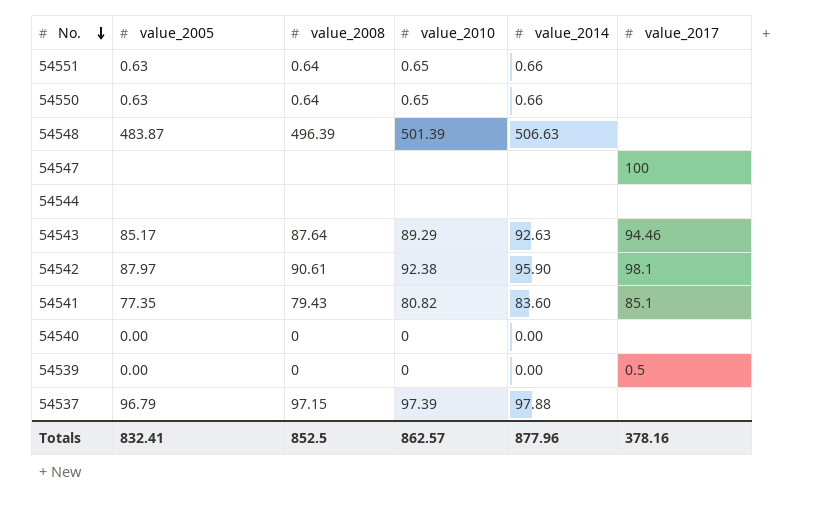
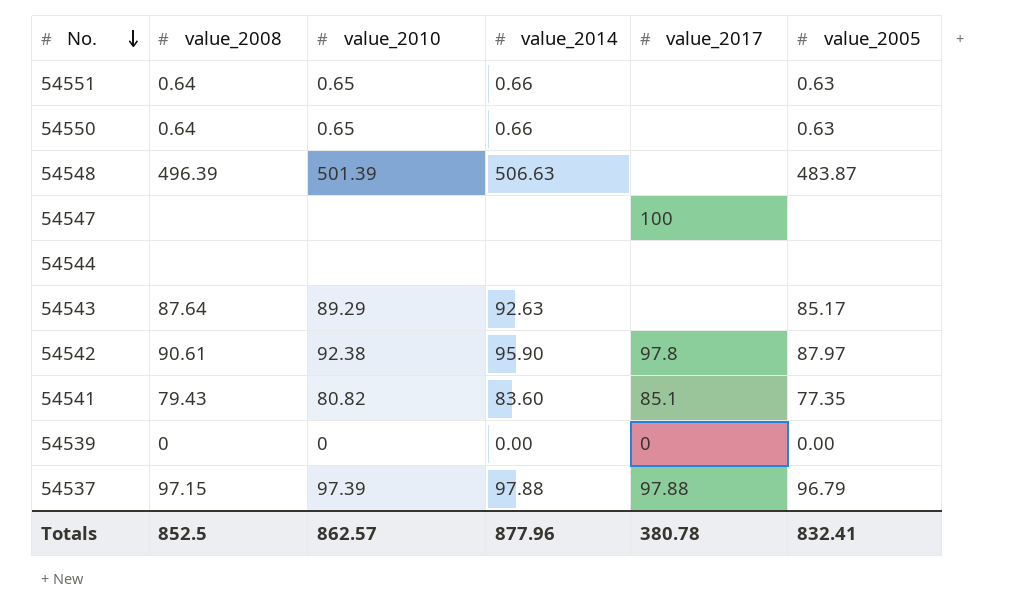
column value_2005 | position: 2 -> 6
row 54540: 0.00 | 0 | 0 | 0.00 | none -> none
54543 | value_2017: 94.46 -> none
54542 | value_2017: 98.1 -> 97.8
54539 | value_2017: 0.5 -> 0
54537 | value_2017: none -> 97.88
Totals | value_2017: 378.16 -> 380.78

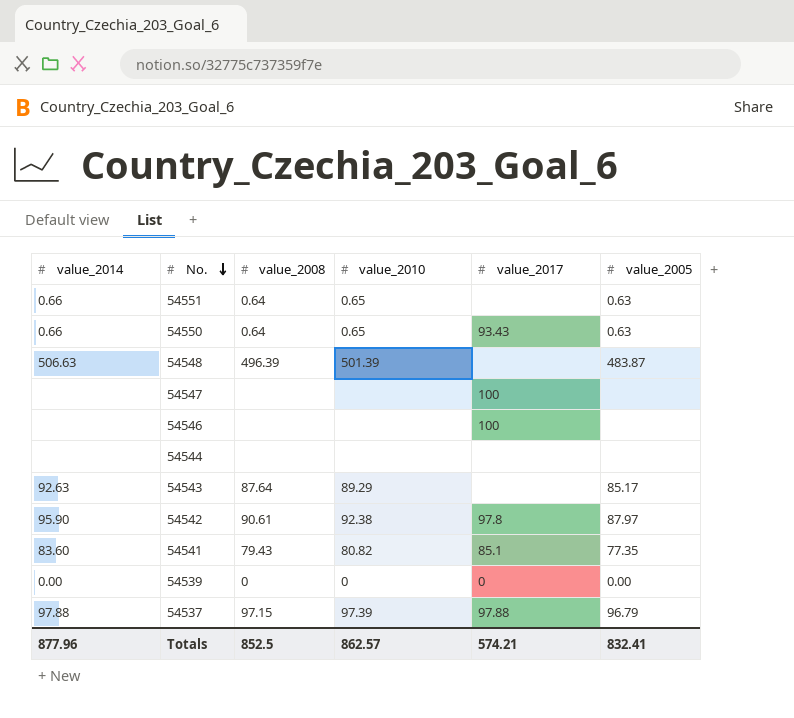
column value_2014 | position: 4 -> 1
54550 | value_2017: none -> 93.43
row 54546: none -> none | none | none | 100 | none
Totals | value_2017: 380.78 -> 574.21

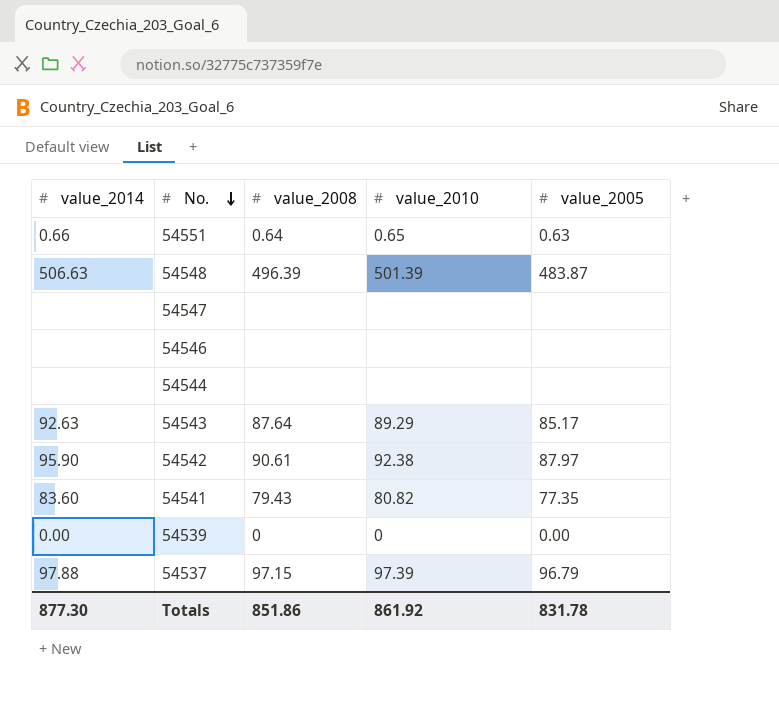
column value_2017 | position: 5 -> none
row 54550: 0.66 | 0.64 | 0.65 | 93.43 | 0.63 -> none
Totals | value_2014: 877.96 -> 877.30
Totals | value_2008: 852.5 -> 851.86
Totals | value_2010: 862.57 -> 861.92
Totals | value_2005: 832.41 -> 831.78

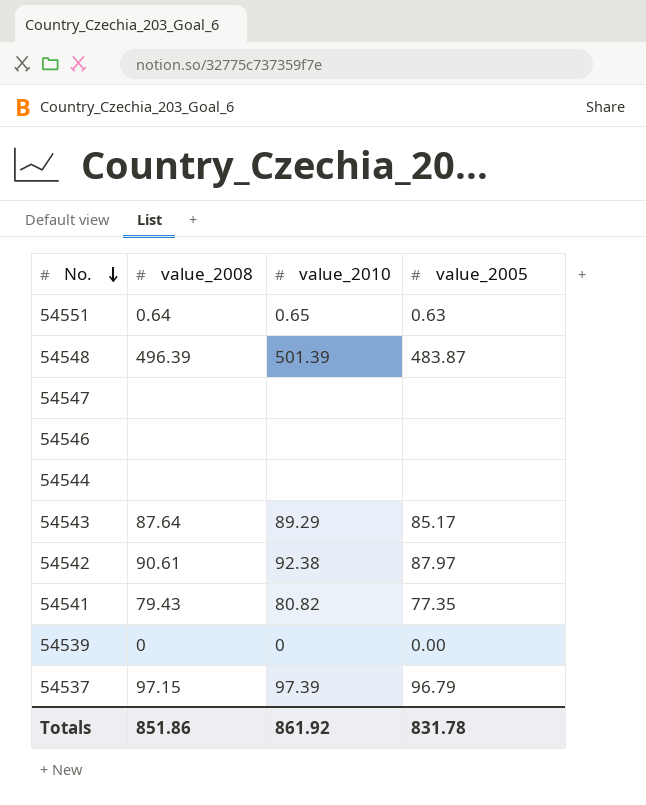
column value_2014 | position: 1 -> none

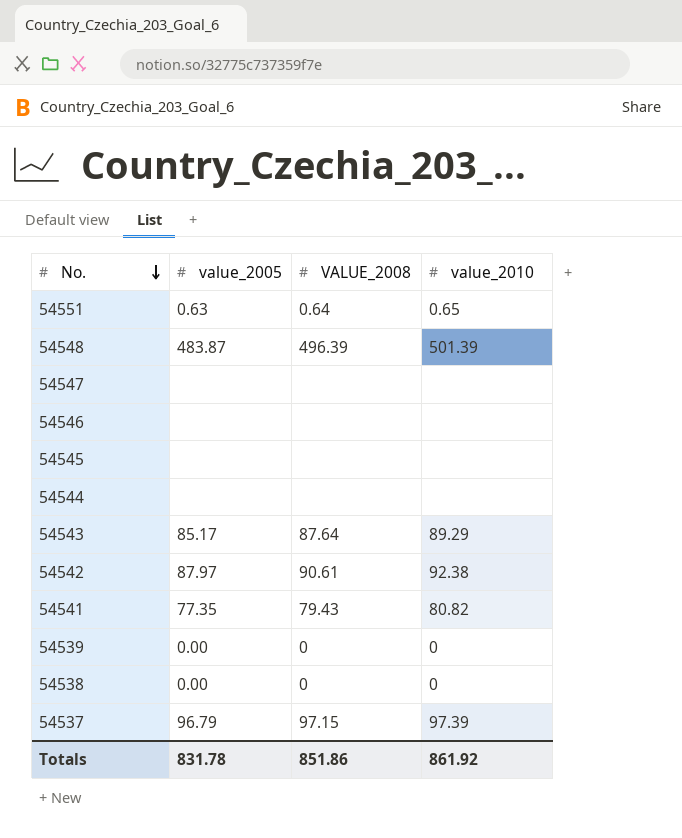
column value_2005 | position: 4 -> 2
column name: value_2008 -> VALUE_2008
row 54545: none -> none | none | none
row 54538: none -> 0.00 | 0 | 0

